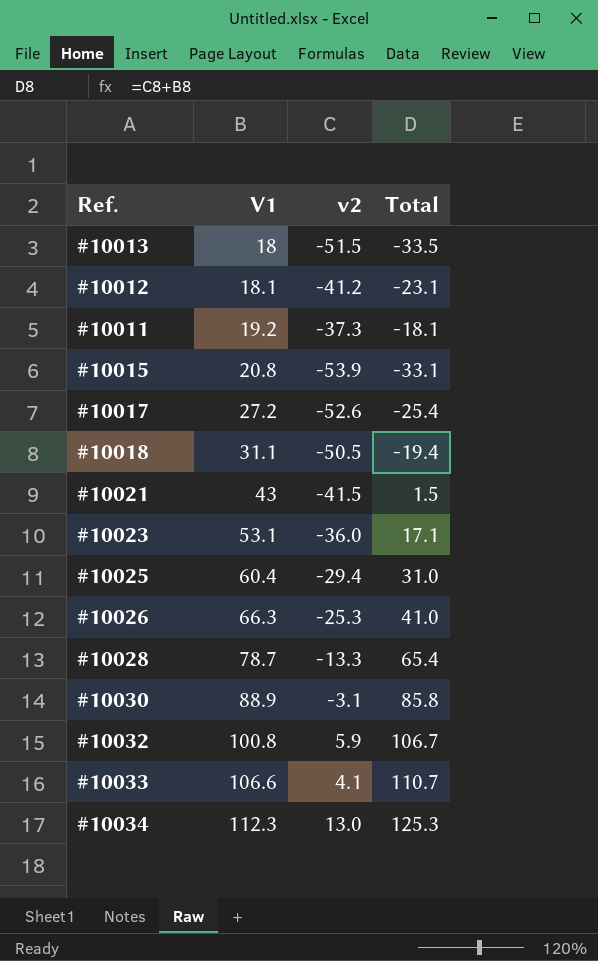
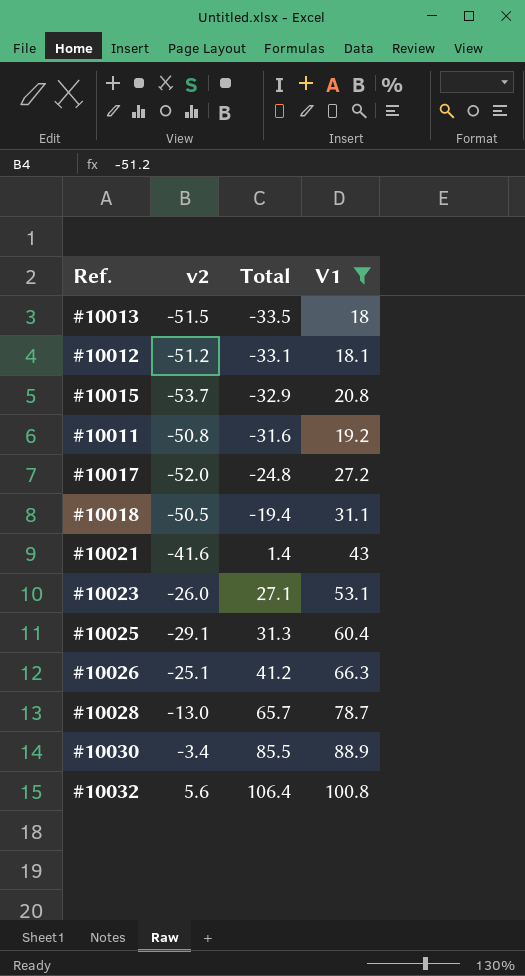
filter: none -> V1 <= 100.8
row order: V1 ascending -> Total ascending
column V1 | position: 2 -> 4
#10012 | v2: -41.2 -> -51.2
#10012 | Total: -23.1 -> -33.1
#10015 | v2: -53.9 -> -53.7
#10015 | Total: -33.1 -> -32.9
#10011 | v2: -37.3 -> -50.8
#10011 | Total: -18.1 -> -31.6
#10017 | v2: -52.6 -> -52.0
#10017 | Total: -25.4 -> -24.8
#10021 | v2: -41.5 -> -41.6
#10021 | Total: 1.5 -> 1.4
#10023 | v2: -36.0 -> -26.0
#10023 | Total: 17.1 -> 27.1
#10025 | v2: -29.4 -> -29.1
#10025 | Total: 31.0 -> 31.3
#10026 | v2: -25.3 -> -25.1
#10026 | Total: 41.0 -> 41.2
#10028 | v2: -13.3 -> -13.0
#10028 | Total: 65.4 -> 65.7
#10030 | v2: -3.1 -> -3.4
#10030 | Total: 85.8 -> 85.5
#10032 | v2: 5.9 -> 5.6
#10032 | Total: 106.7 -> 106.4

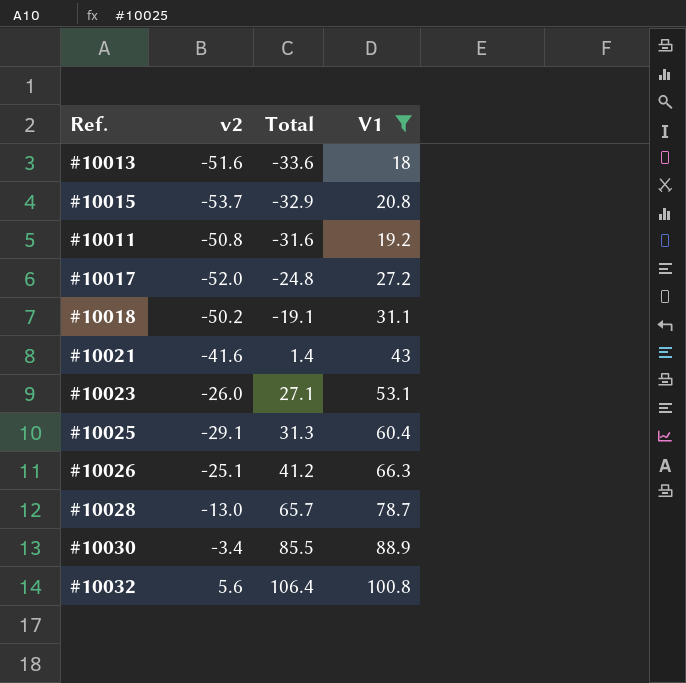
row #10012: -51.2 | -33.1 | 18.1 -> none
#10013 | v2: -51.5 -> -51.6
#10013 | Total: -33.5 -> -33.6
#10018 | v2: -50.5 -> -50.2
#10018 | Total: -19.4 -> -19.1

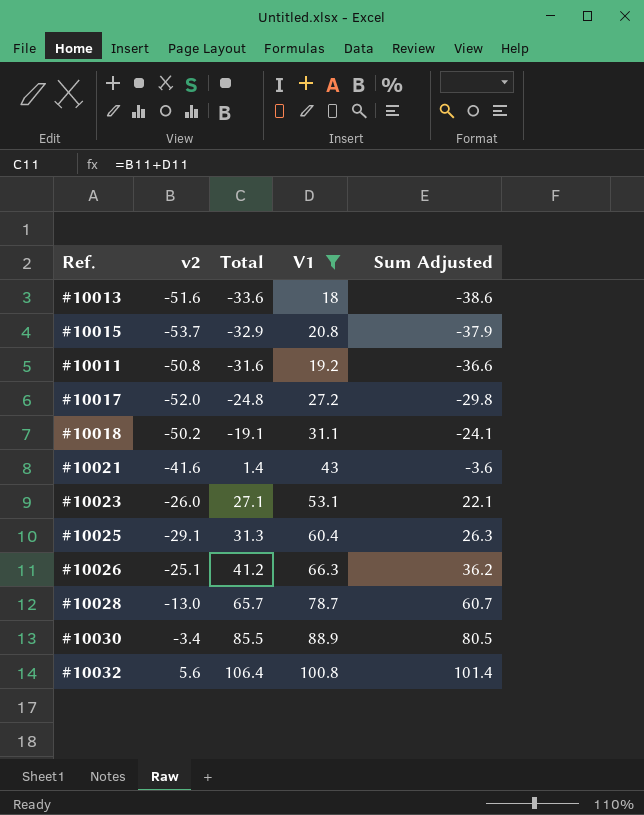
column Sum Adjusted | formula: none -> [Total] - 5

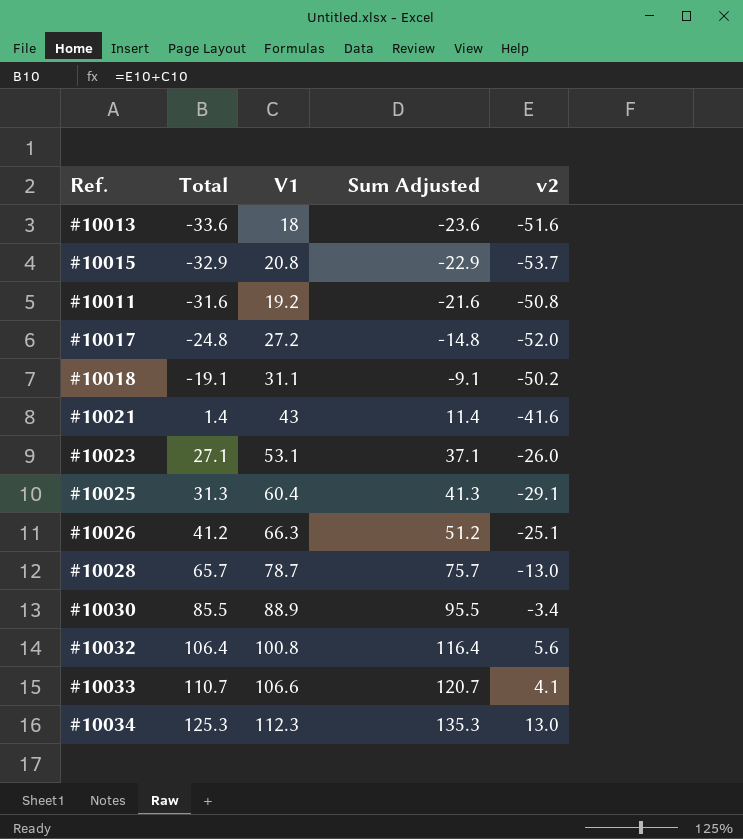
filter: V1 <= 100.8 -> none
column Sum Adjusted | formula: [Total] - 5 -> [Total] + 10
column v2 | position: 2 -> 5

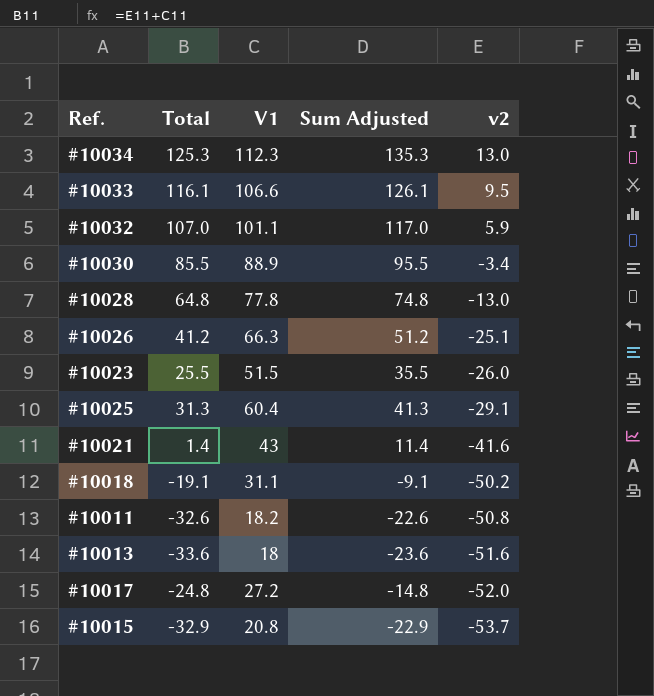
row order: Total ascending -> v2 descending
#10033 | Total: 110.7 -> 116.1
#10033 | Sum Adjusted: 120.7 -> 126.1
#10033 | v2: 4.1 -> 9.5
#10032 | Total: 106.4 -> 107.0
#10032 | V1: 100.8 -> 101.1
#10032 | Sum Adjusted: 116.4 -> 117.0
#10032 | v2: 5.6 -> 5.9
#10028 | Total: 65.7 -> 64.8
#10028 | V1: 78.7 -> 77.8
#10028 | Sum Adjusted: 75.7 -> 74.8
#10023 | Total: 27.1 -> 25.5
#10023 | V1: 53.1 -> 51.5
#10023 | Sum Adjusted: 37.1 -> 35.5
#10011 | Total: -31.6 -> -32.6
#10011 | V1: 19.2 -> 18.2
#10011 | Sum Adjusted: -21.6 -> -22.6

